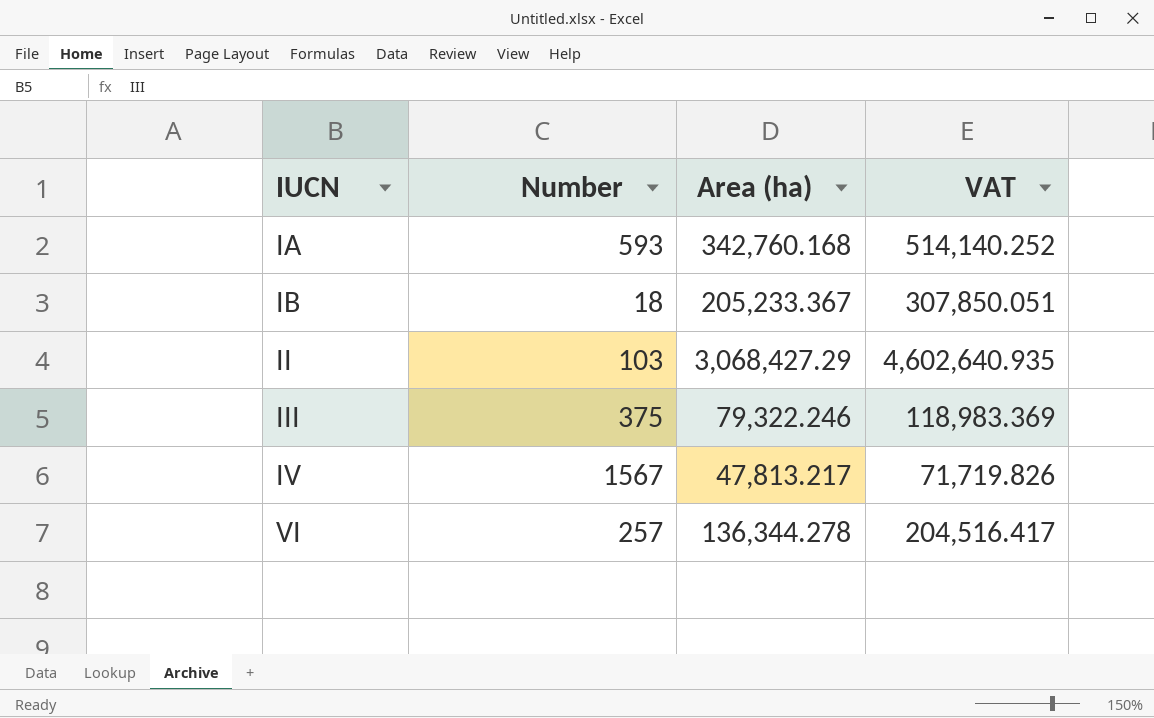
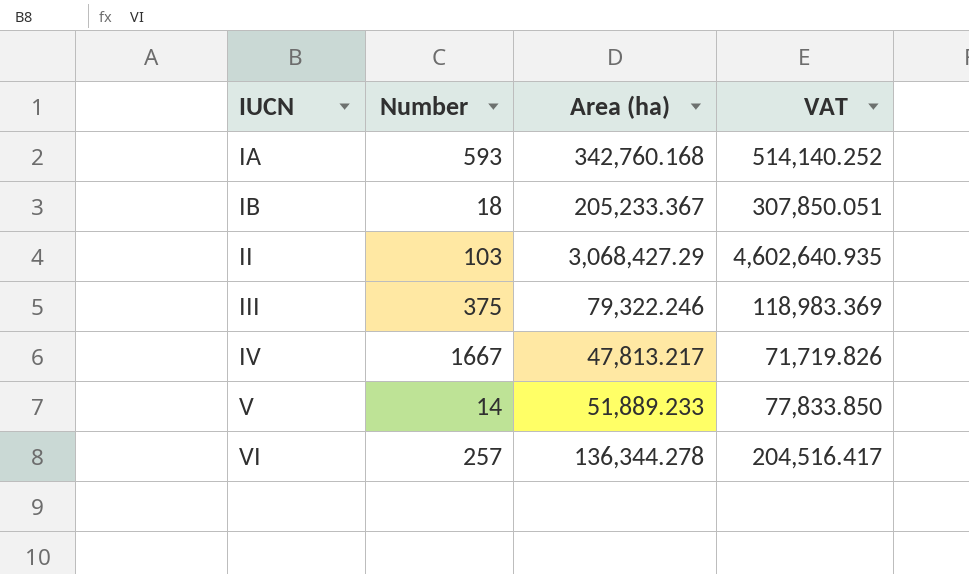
IV | Number: 1567 -> 1667
row V: none -> 14 | 51,889.233 | 77,833.850

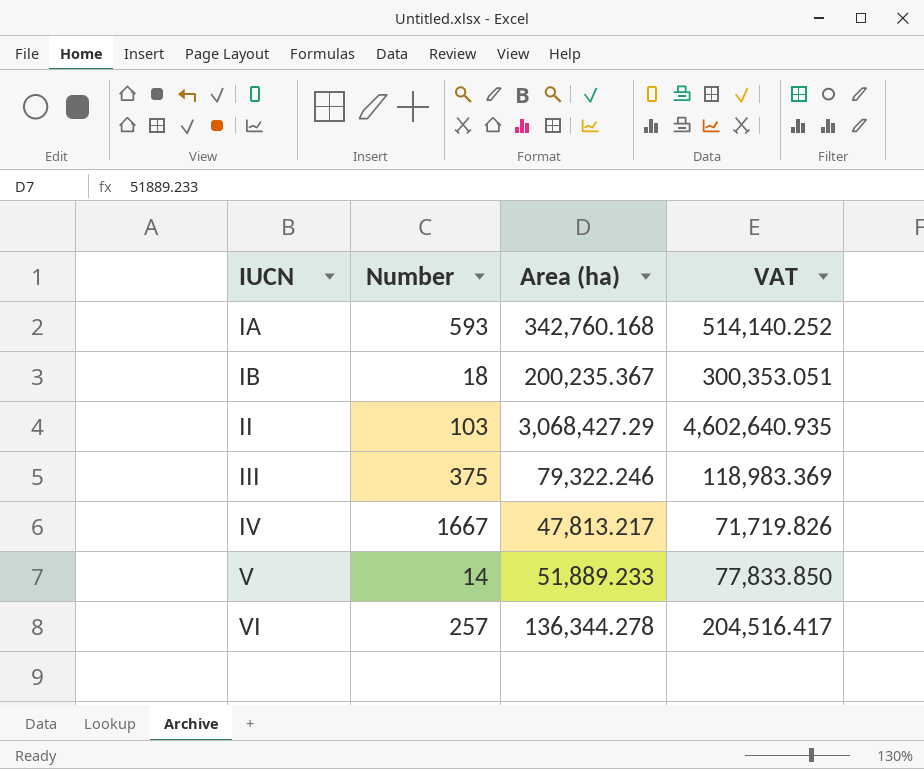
IB | Area (ha): 205,233.367 -> 200,235.367
IB | VAT: 307,850.051 -> 300,353.051

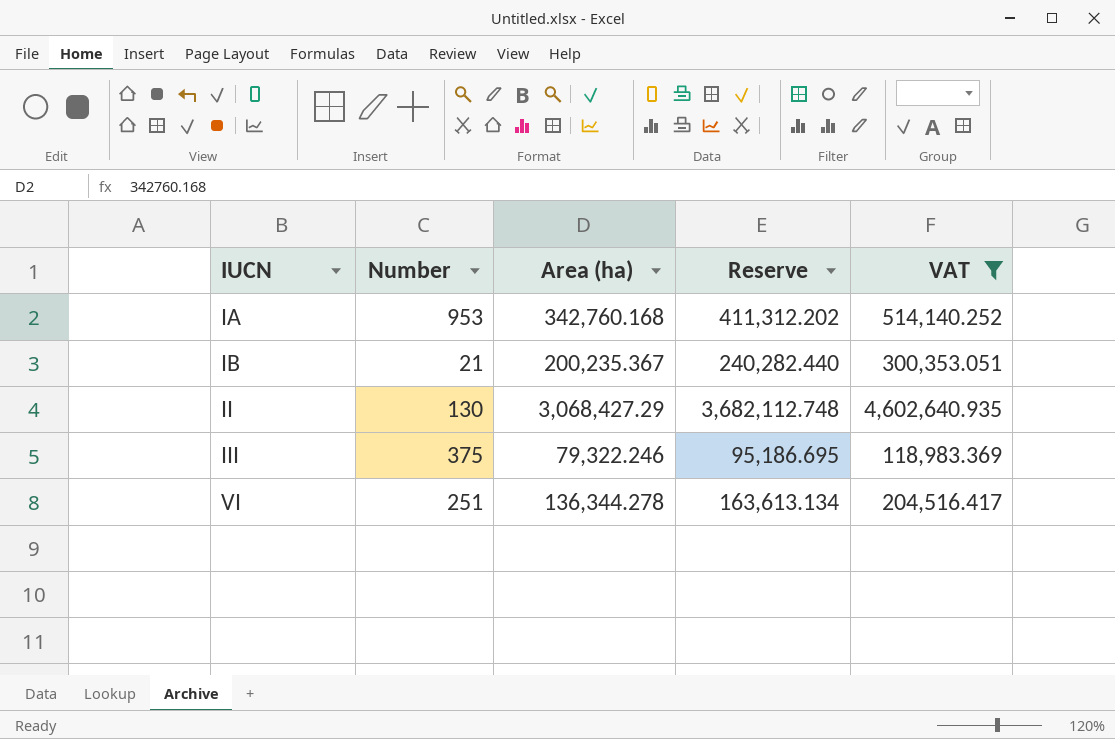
filter: none -> VAT >= 118,983.369
column Reserve | formula: none -> [Area (ha)] * 1.2
IA | Number: 593 -> 953
IB | Number: 18 -> 21
II | Number: 103 -> 130
VI | Number: 257 -> 251

